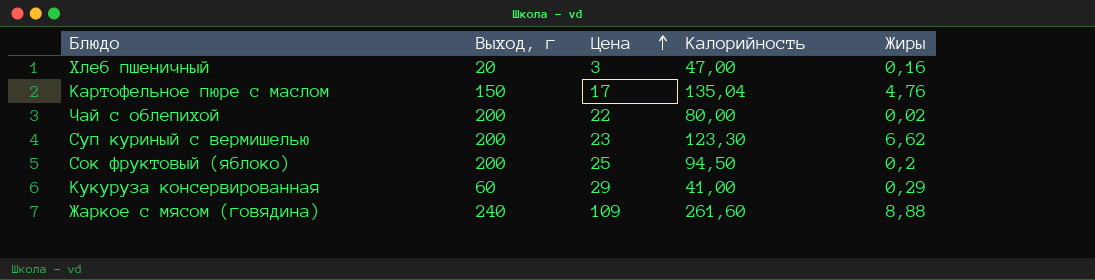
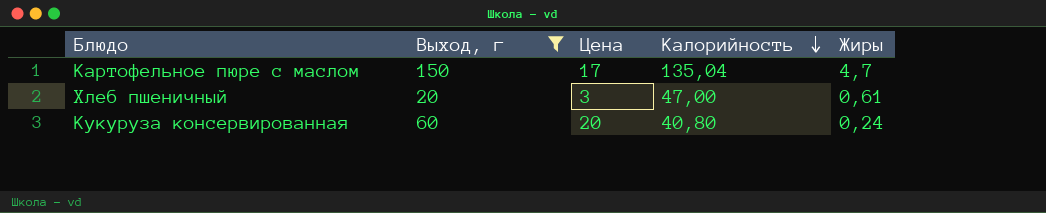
filter: none -> Выход, г <= 150
row order: Цена ascending -> Калорийность descending
Картофельное пюре с маслом | Жиры: 4,76 -> 4,7
Хлеб пшеничный | Жиры: 0,16 -> 0,61
Кукуруза консервированная | Цена: 29 -> 20
Кукуруза консервированная | Калорийность: 41,00 -> 40,80
Кукуруза консервированная | Жиры: 0,29 -> 0,24

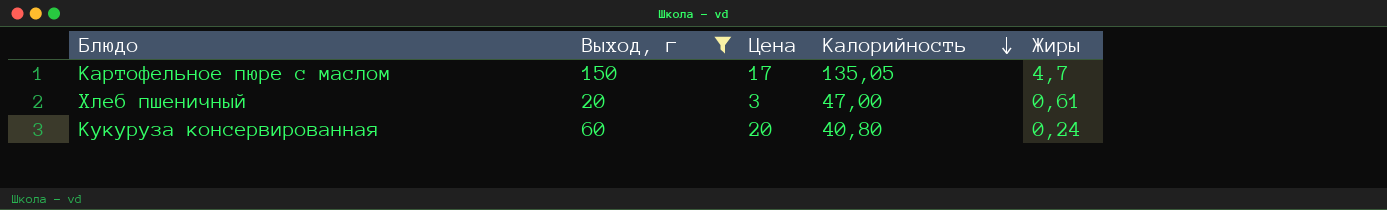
Картофельное пюре с маслом | Калорийность: 135,04 -> 135,05

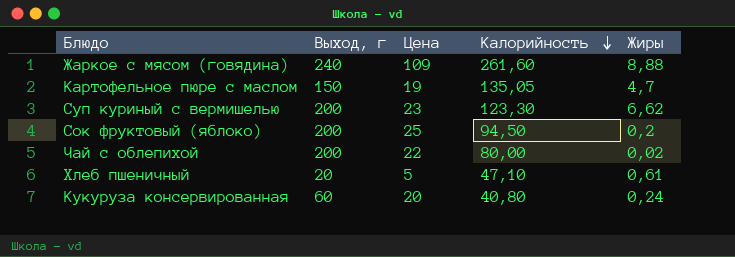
filter: Выход, г <= 150 -> none
Картофельное пюре с маслом | Цена: 17 -> 19
Хлеб пшеничный | Цена: 3 -> 5
Хлеб пшеничный | Калорийность: 47,00 -> 47,10

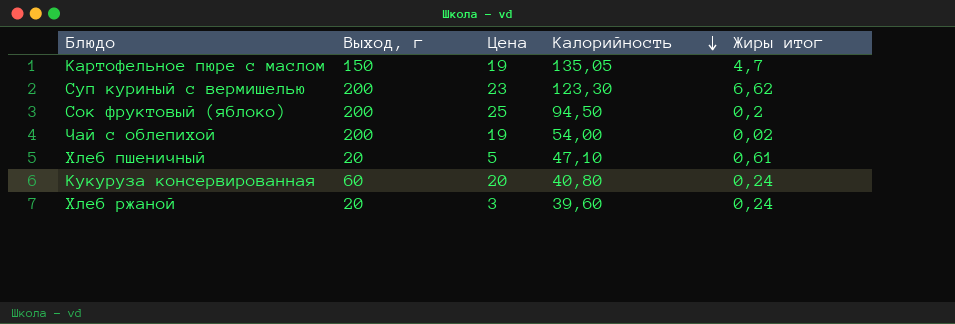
column name: Жиры -> Жиры итог
row Жаркое с мясом (говядина): 240 | 109 | 261,60 | 8,88 -> none
Чай с облепихой | Цена: 22 -> 19
Чай с облепихой | Калорийность: 80,00 -> 54,00
row Хлеб ржаной: none -> 20 | 3 | 39,60 | 0,24

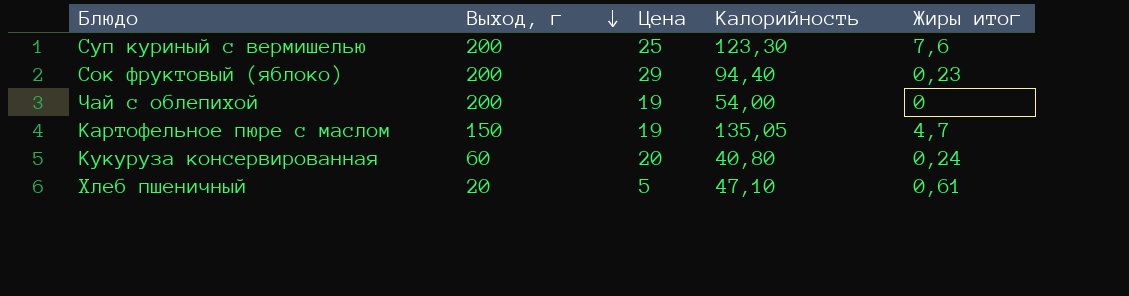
row order: Калорийность descending -> Выход, г descending
row Хлеб ржаной: 20 | 3 | 39,60 | 0,24 -> none
Суп куриный с вермишелью | Цена: 23 -> 25
Суп куриный с вермишелью | Жиры итог: 6,62 -> 7,6
Сок фруктовый (яблоко) | Цена: 25 -> 29
Сок фруктовый (яблоко) | Калорийность: 94,50 -> 94,40
Сок фруктовый (яблоко) | Жиры итог: 0,2 -> 0,23
Чай с облепихой | Жиры итог: 0,02 -> 0

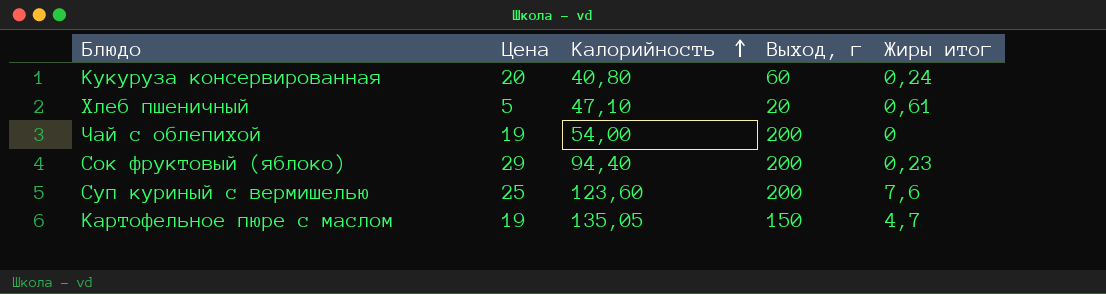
row order: Выход, г descending -> Калорийность ascending
column Выход, г | position: 2 -> 4
Суп куриный с вермишелью | Калорийность: 123,30 -> 123,60

